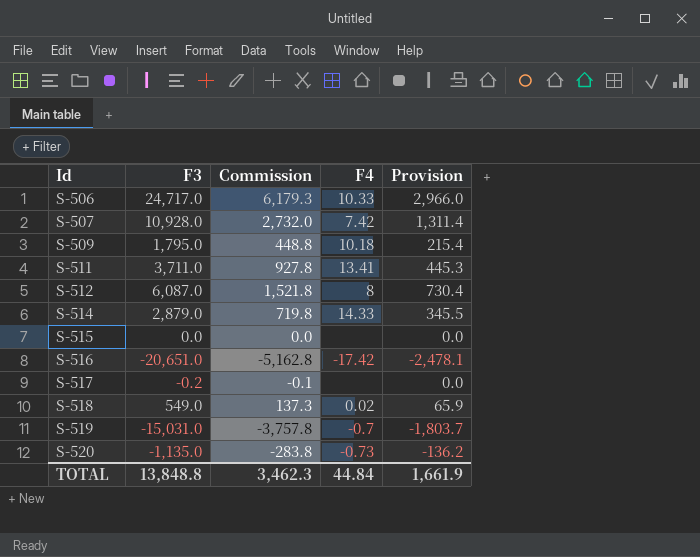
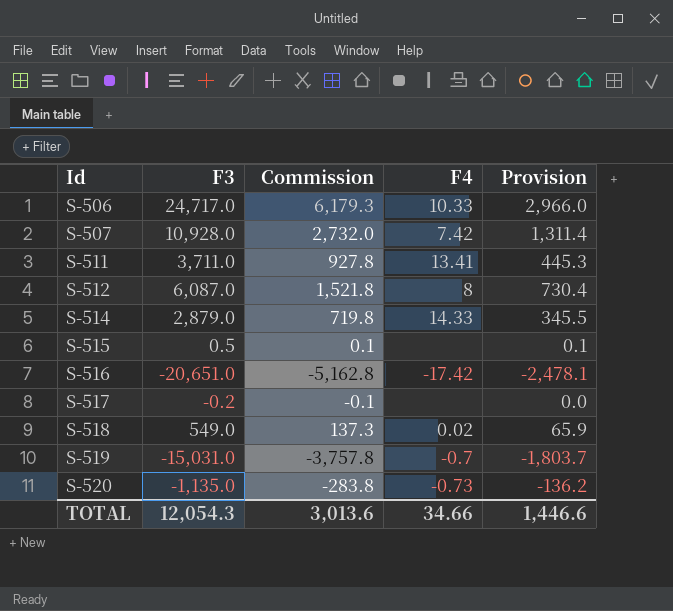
row S-509: 1,795.0 | 448.8 | 10.18 | 215.4 -> none
S-515 | F3: 0.0 -> 0.5
S-515 | Commission: 0.0 -> 0.1
S-515 | Provision: 0.0 -> 0.1
TOTAL | F3: 13,848.8 -> 12,054.3
TOTAL | Commission: 3,462.3 -> 3,013.6
TOTAL | F4: 44.84 -> 34.66
TOTAL | Provision: 1,661.9 -> 1,446.6

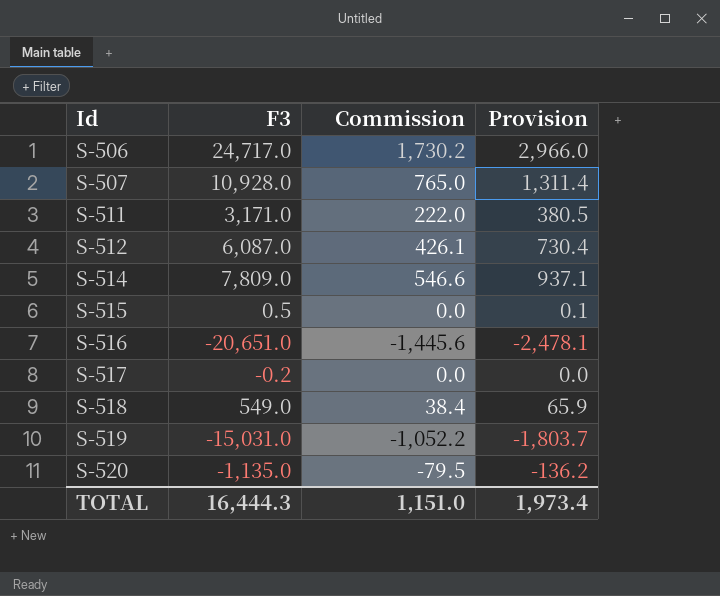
column F4 | position: 4 -> none
column Commission | formula: [F3] * 0.25 -> [F3] * 0.07
S-511 | F3: 3,711.0 -> 3,171.0
S-511 | Provision: 445.3 -> 380.5
S-514 | F3: 2,879.0 -> 7,809.0
S-514 | Provision: 345.5 -> 937.1
TOTAL | F3: 12,054.3 -> 16,444.3
TOTAL | Commission: 3,013.6 -> 1,151.0
TOTAL | Provision: 1,446.6 -> 1,973.4

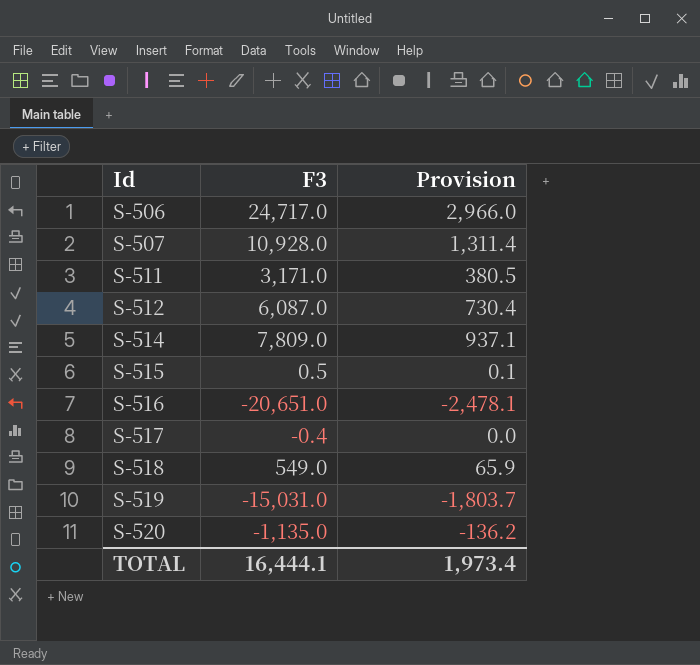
column Commission | formula: [F3] * 0.07 -> none
S-517 | F3: -0.2 -> -0.4
TOTAL | F3: 16,444.3 -> 16,444.1

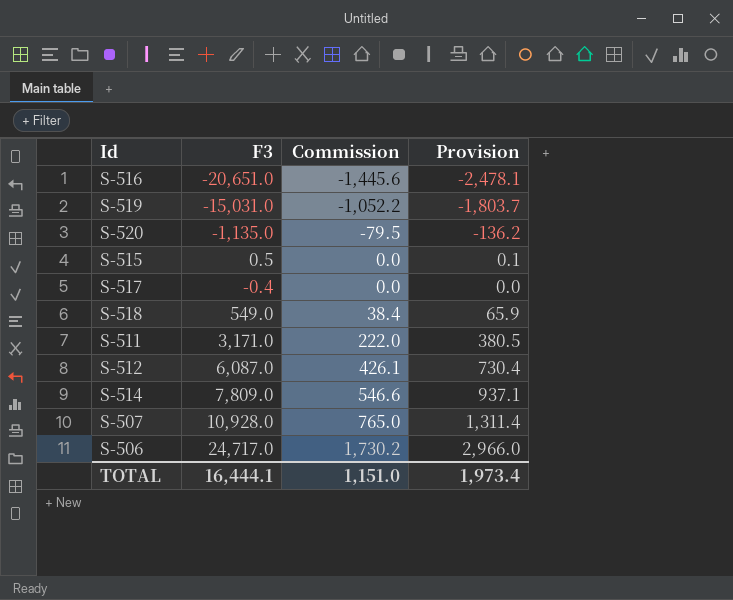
row order: Id ascending -> Commission ascending
column Commission | formula: none -> [F3] * 0.07

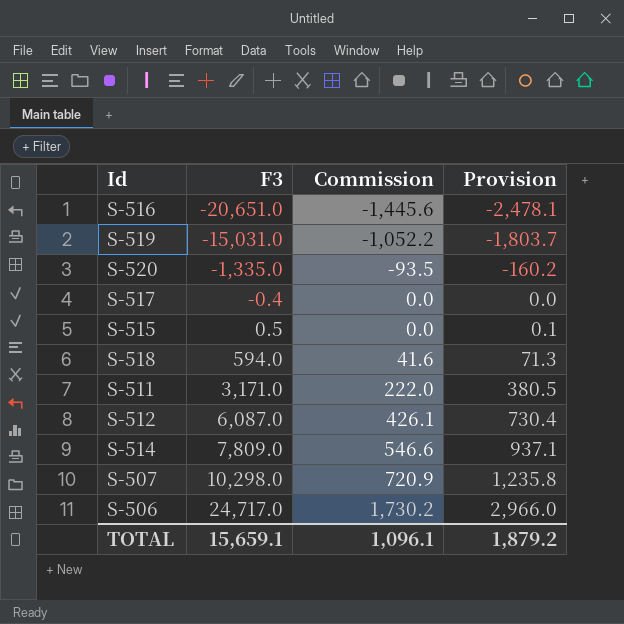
row order: Commission ascending -> F3 ascending
S-520 | F3: -1,135.0 -> -1,335.0
S-520 | Commission: -79.5 -> -93.5
S-520 | Provision: -136.2 -> -160.2
S-518 | F3: 549.0 -> 594.0
S-518 | Commission: 38.4 -> 41.6
S-518 | Provision: 65.9 -> 71.3
S-507 | F3: 10,928.0 -> 10,298.0
S-507 | Commission: 765.0 -> 720.9
S-507 | Provision: 1,311.4 -> 1,235.8
TOTAL | F3: 16,444.1 -> 15,659.1
TOTAL | Commission: 1,151.0 -> 1,096.1
TOTAL | Provision: 1,973.4 -> 1,879.2

